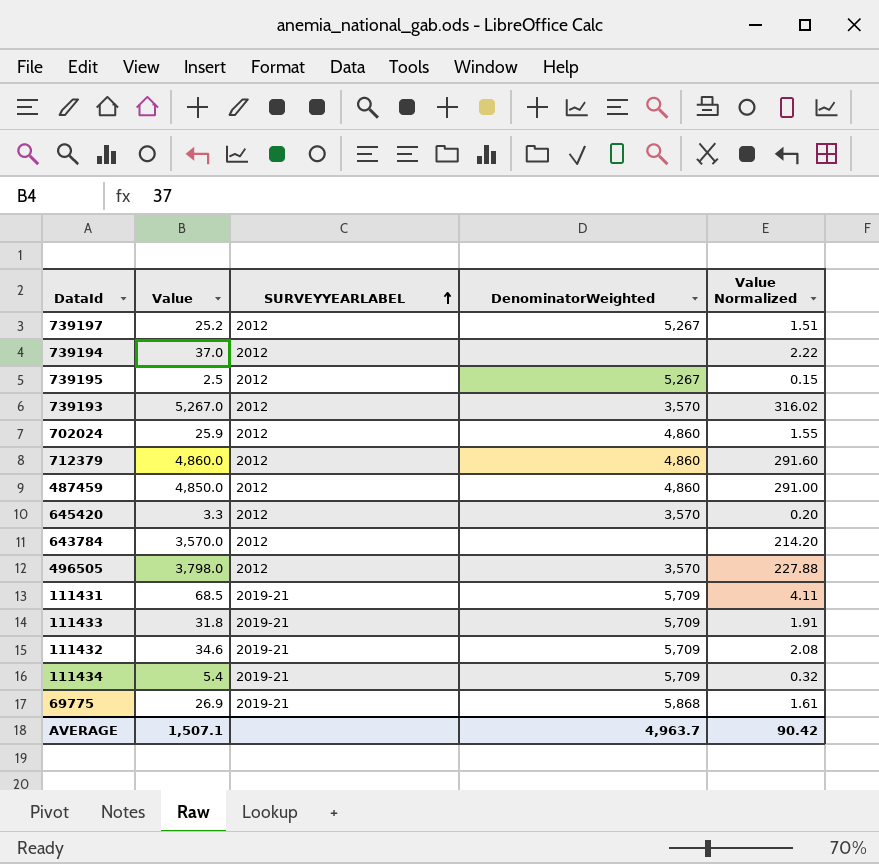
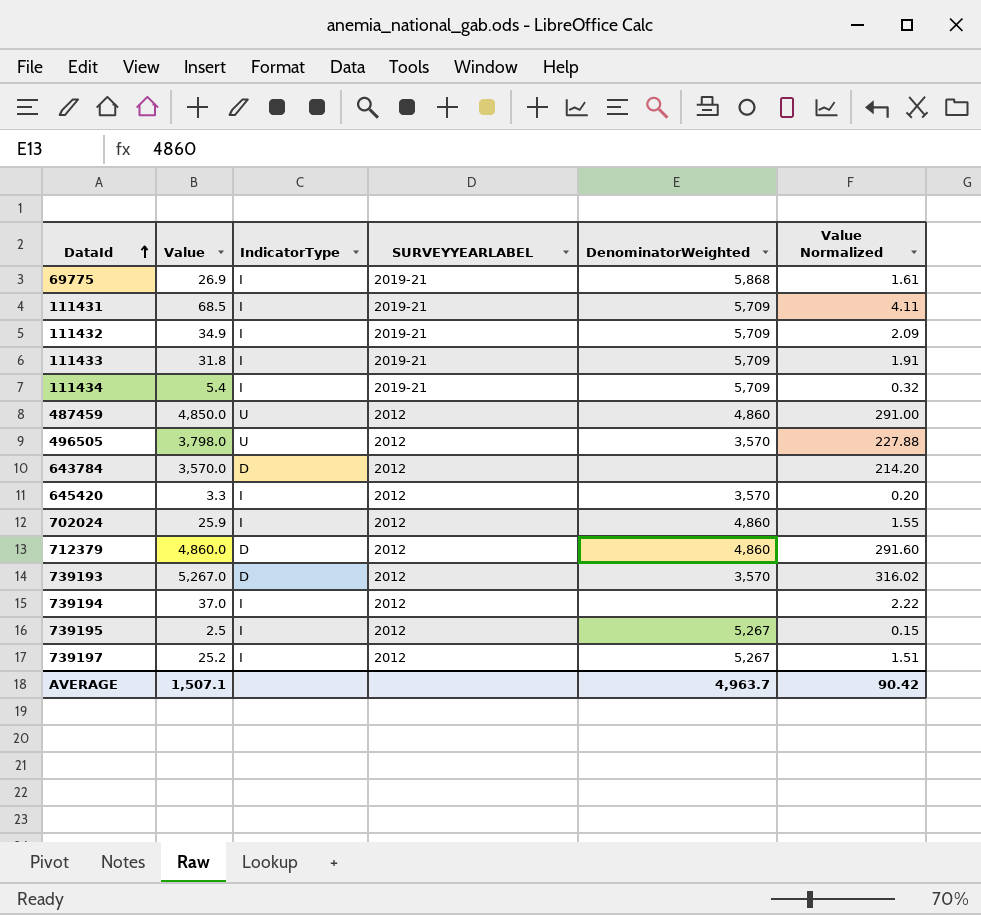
row order: SURVEYYEARLABEL ascending -> DataId ascending
column IndicatorType | position: none -> 3
111432 | Value: 34.6 -> 34.9
111432 | Value Normalized: 2.08 -> 2.09

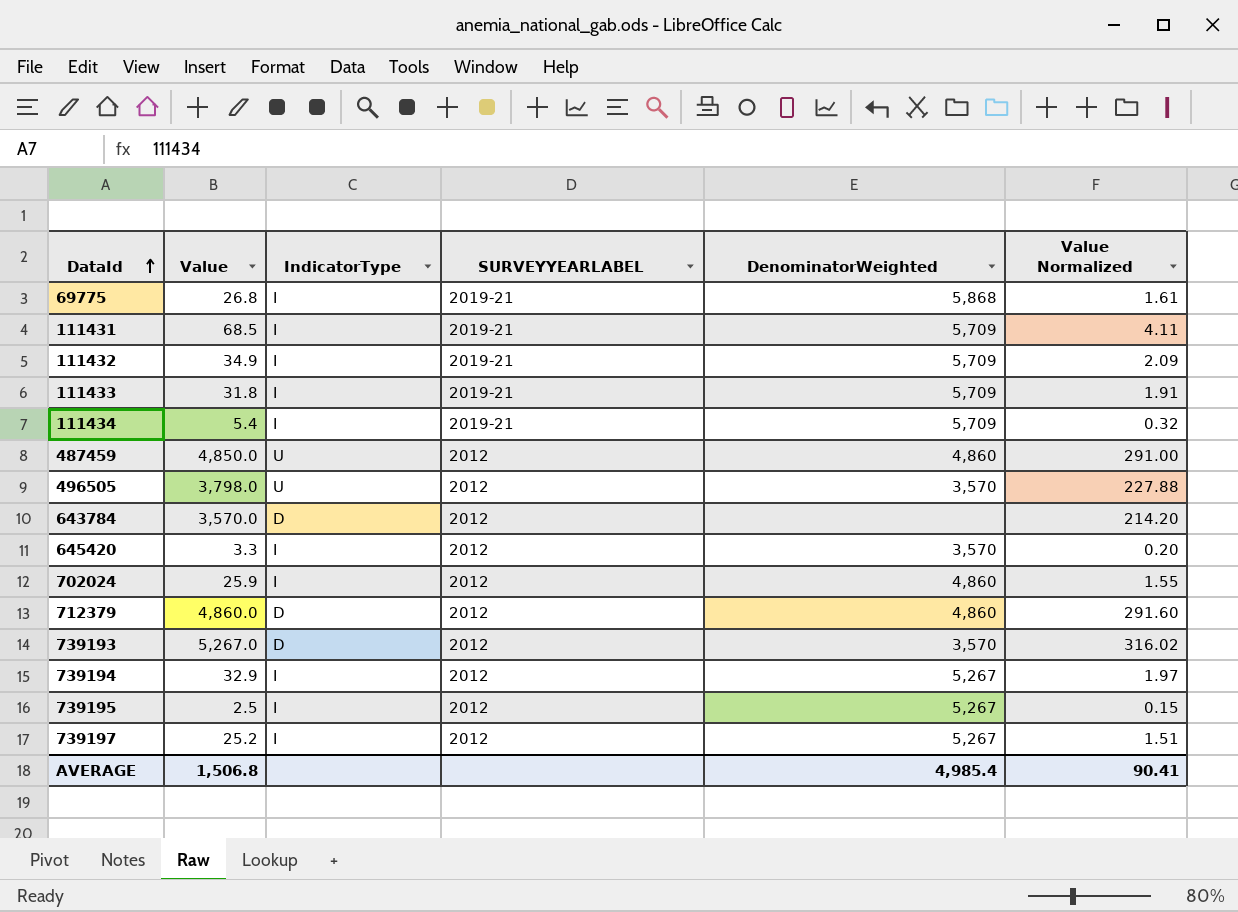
69775 | Value: 26.9 -> 26.8
739194 | Value: 37.0 -> 32.9
739194 | DenominatorWeighted: none -> 5,267
739194 | Value Normalized: 2.22 -> 1.97
AVERAGE | Value: 1,507.1 -> 1,506.8
AVERAGE | DenominatorWeighted: 4,963.7 -> 4,985.4
AVERAGE | Value Normalized: 90.42 -> 90.41

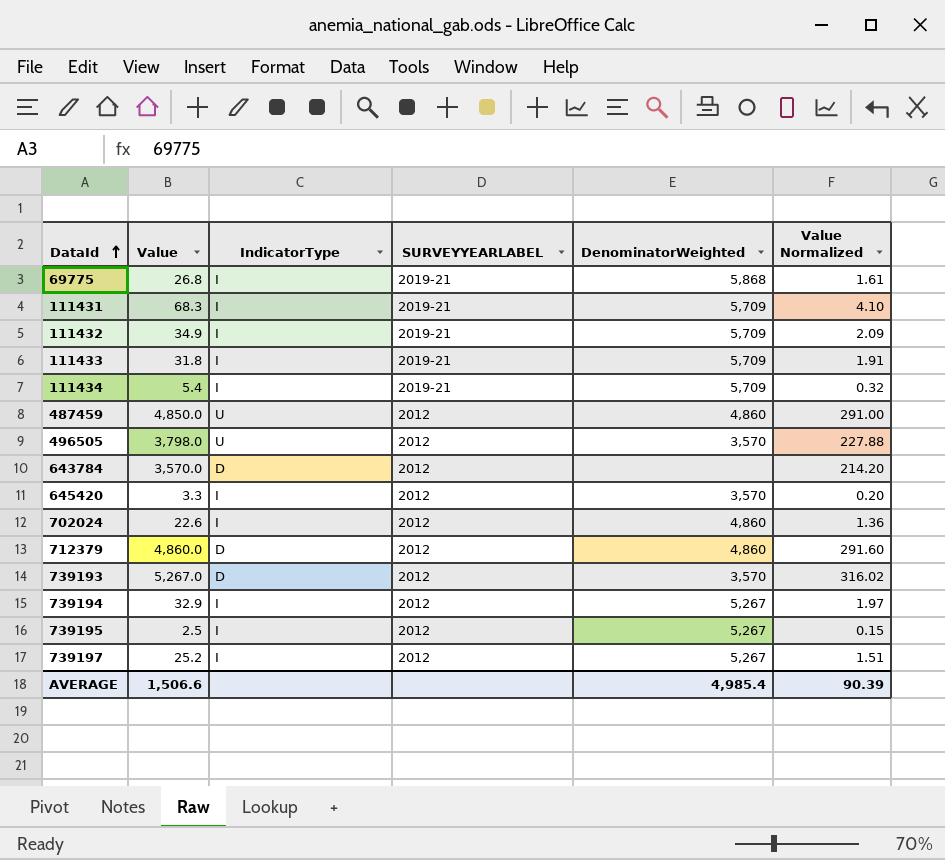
111431 | Value: 68.5 -> 68.3
111431 | Value Normalized: 4.11 -> 4.10
702024 | Value: 25.9 -> 22.6
702024 | Value Normalized: 1.55 -> 1.36
AVERAGE | Value: 1,506.8 -> 1,506.6
AVERAGE | Value Normalized: 90.41 -> 90.39

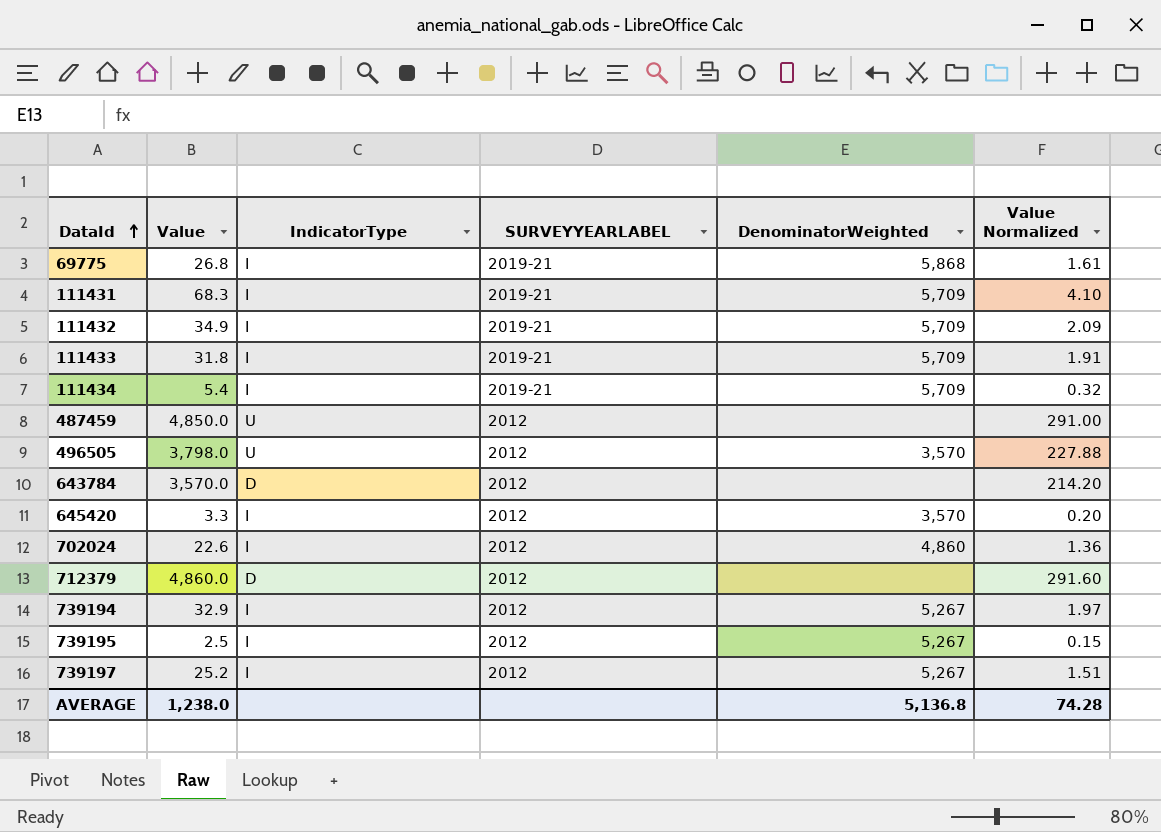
row 739193: 5,267.0 | D | 2012 | 3,570 | 316.02 -> none
487459 | DenominatorWeighted: 4,860 -> none
712379 | DenominatorWeighted: 4,860 -> none
AVERAGE | Value: 1,506.6 -> 1,238.0
AVERAGE | DenominatorWeighted: 4,985.4 -> 5,136.8
AVERAGE | Value Normalized: 90.39 -> 74.28

